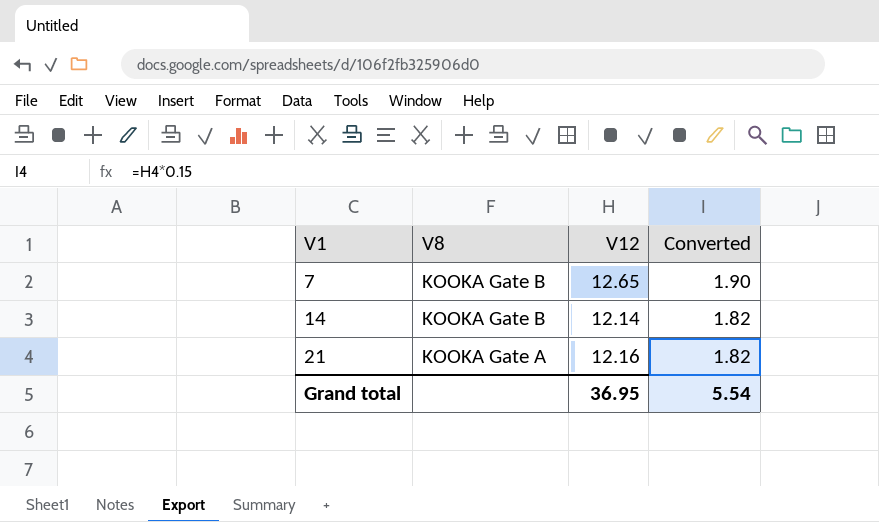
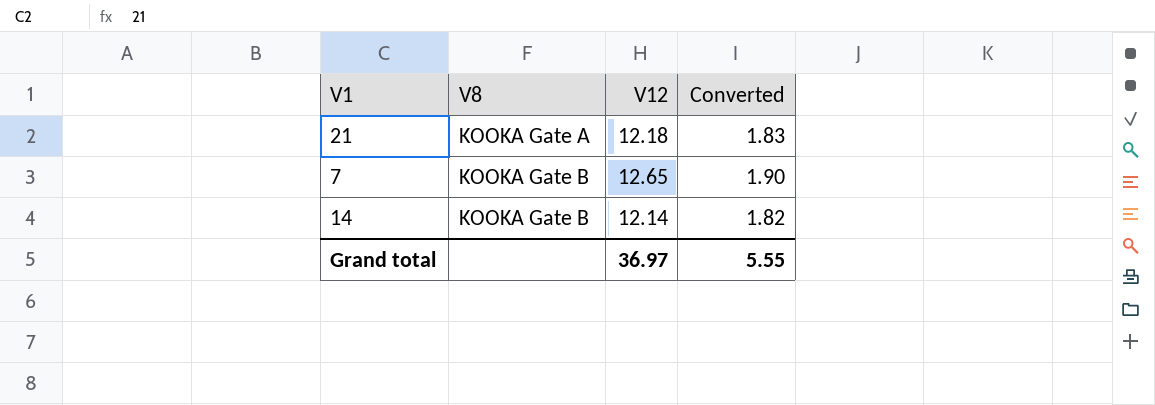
row order: V1 ascending -> V8 ascending
21 | V12: 12.16 -> 12.18
21 | Converted: 1.82 -> 1.83
Grand total | V12: 36.95 -> 36.97
Grand total | Converted: 5.54 -> 5.55

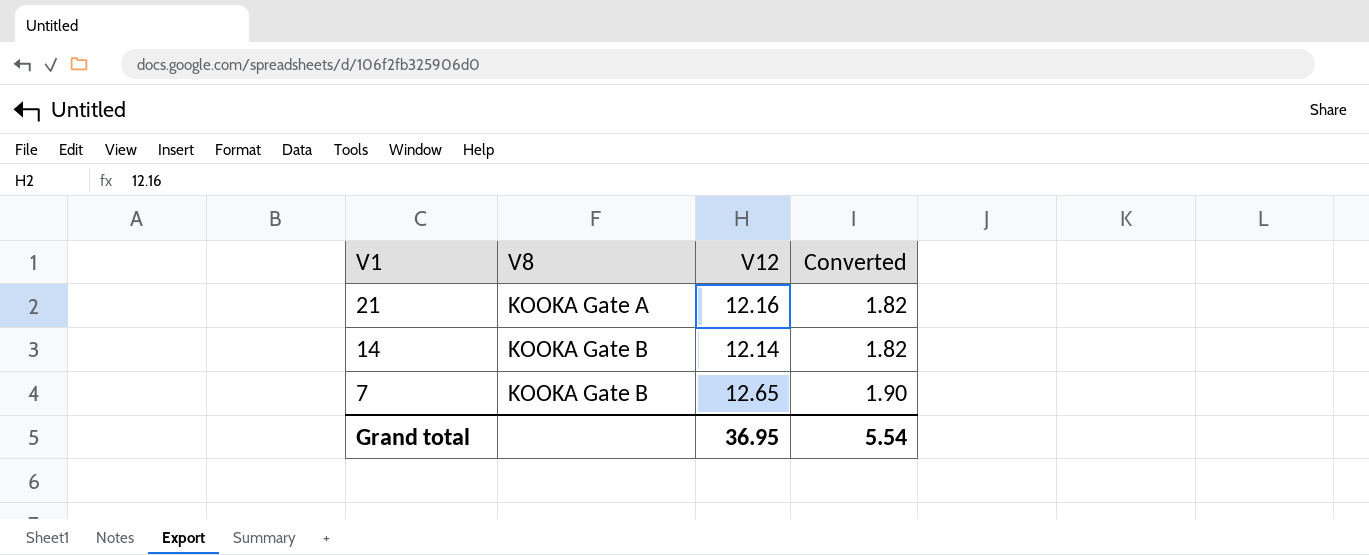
row order: V8 ascending -> V1 descending
21 | V12: 12.18 -> 12.16
21 | Converted: 1.83 -> 1.82
Grand total | V12: 36.97 -> 36.95
Grand total | Converted: 5.55 -> 5.54

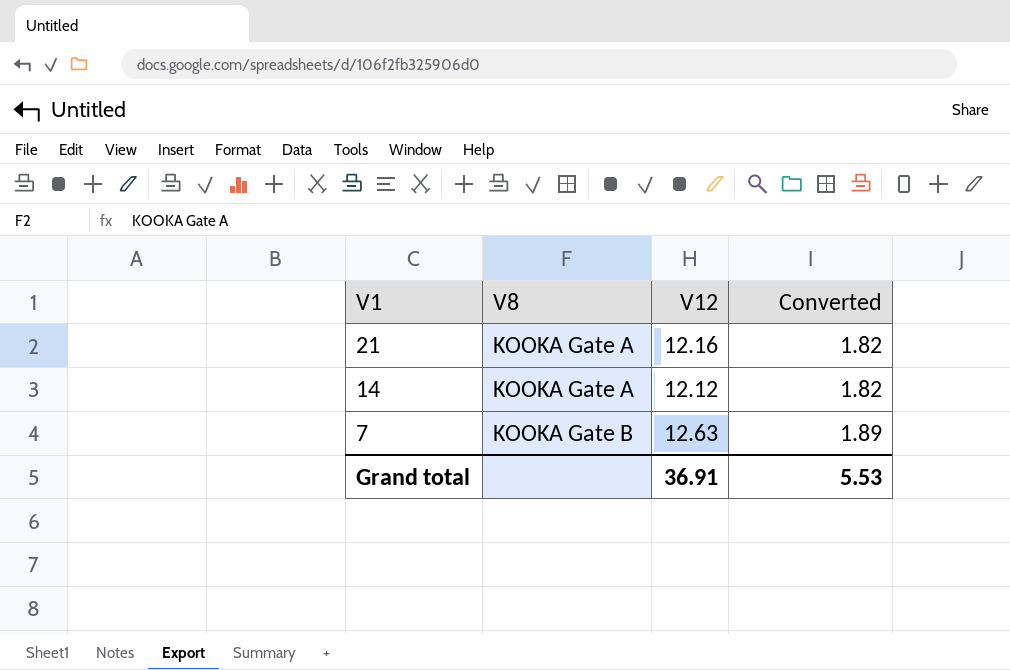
14 | V8: KOOKA Gate B -> KOOKA Gate A
14 | V12: 12.14 -> 12.12
7 | V12: 12.65 -> 12.63
7 | Converted: 1.90 -> 1.89
Grand total | V12: 36.95 -> 36.91
Grand total | Converted: 5.54 -> 5.53

